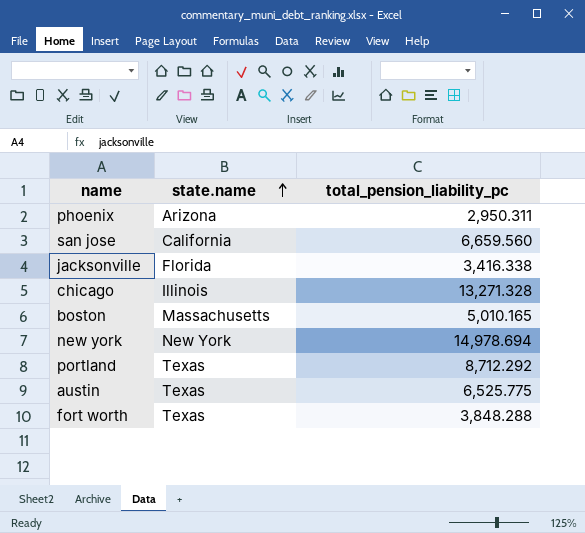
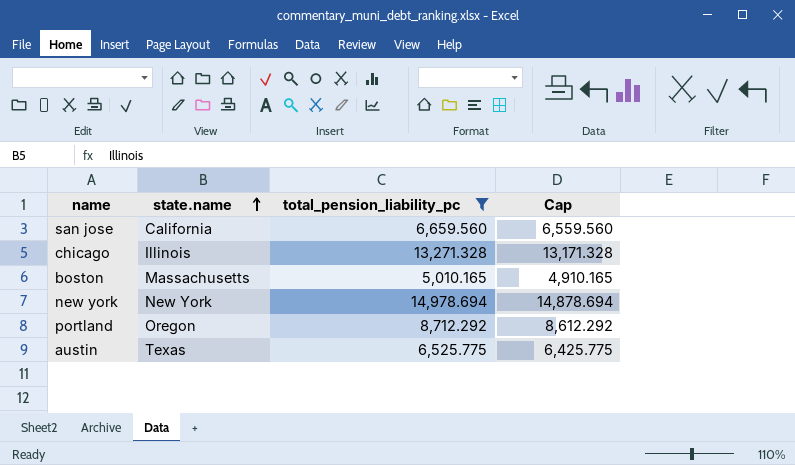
filter: none -> total_pension_liability_pc >= 5,010.165
column Cap | formula: none -> [total_pension_liability_pc] - 100
portland | state.name: Texas -> Oregon

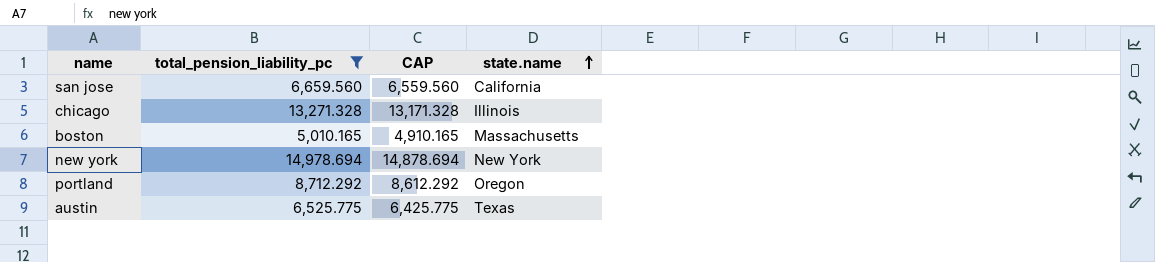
column name: Cap -> CAP
column state.name | position: 2 -> 4

